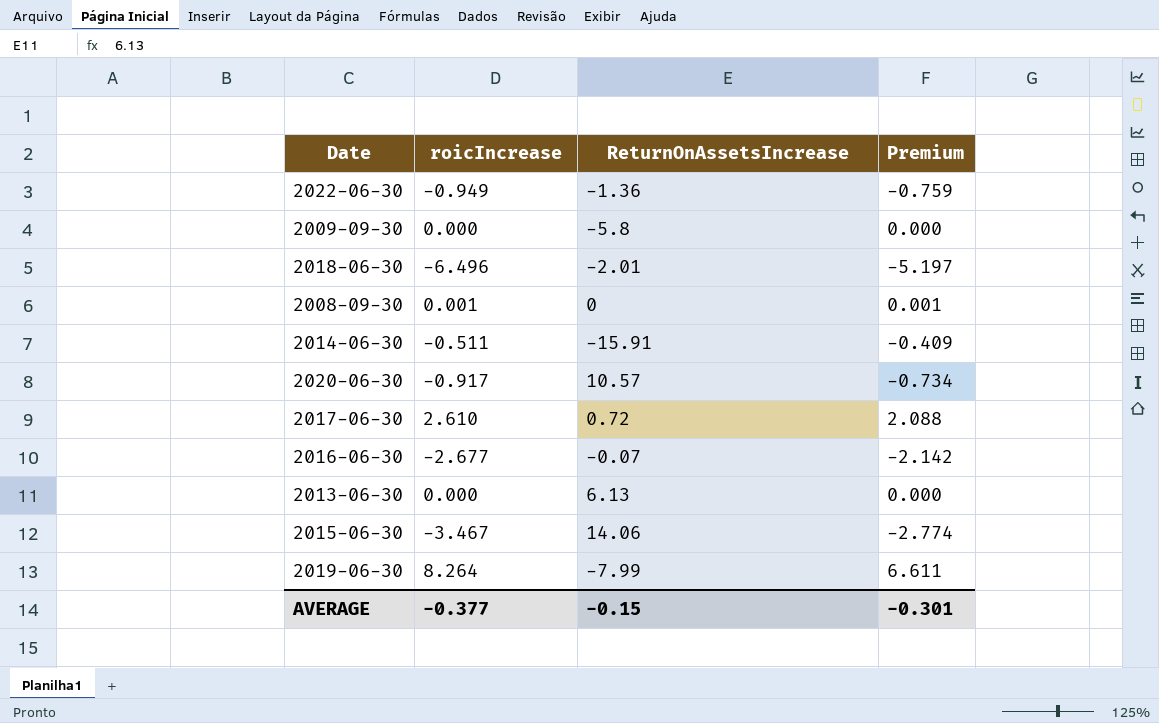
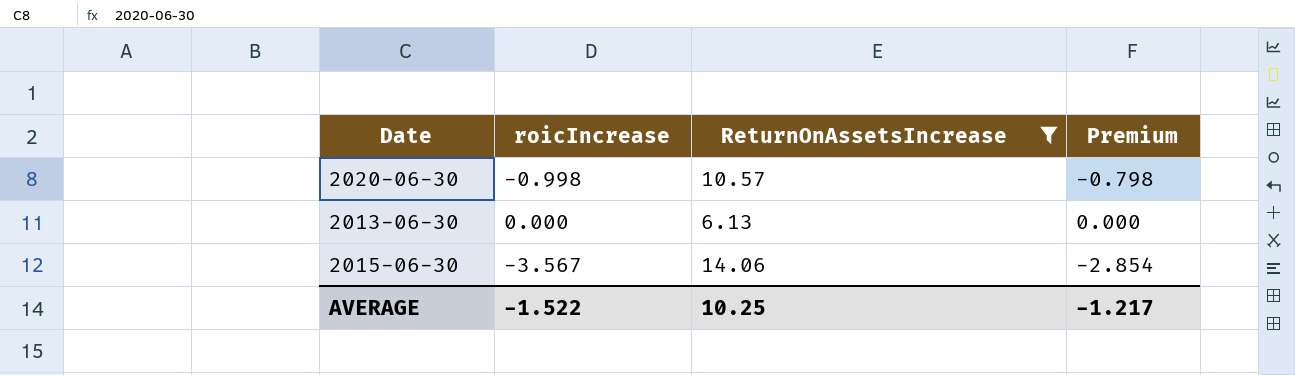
filter: none -> ReturnOnAssetsIncrease >= 6.13
2020-06-30 | roicIncrease: -0.917 -> -0.998
2020-06-30 | Premium: -0.734 -> -0.798
2015-06-30 | roicIncrease: -3.467 -> -3.567
2015-06-30 | Premium: -2.774 -> -2.854
AVERAGE | roicIncrease: -0.377 -> -1.522
AVERAGE | ReturnOnAssetsIncrease: -0.15 -> 10.25
AVERAGE | Premium: -0.301 -> -1.217

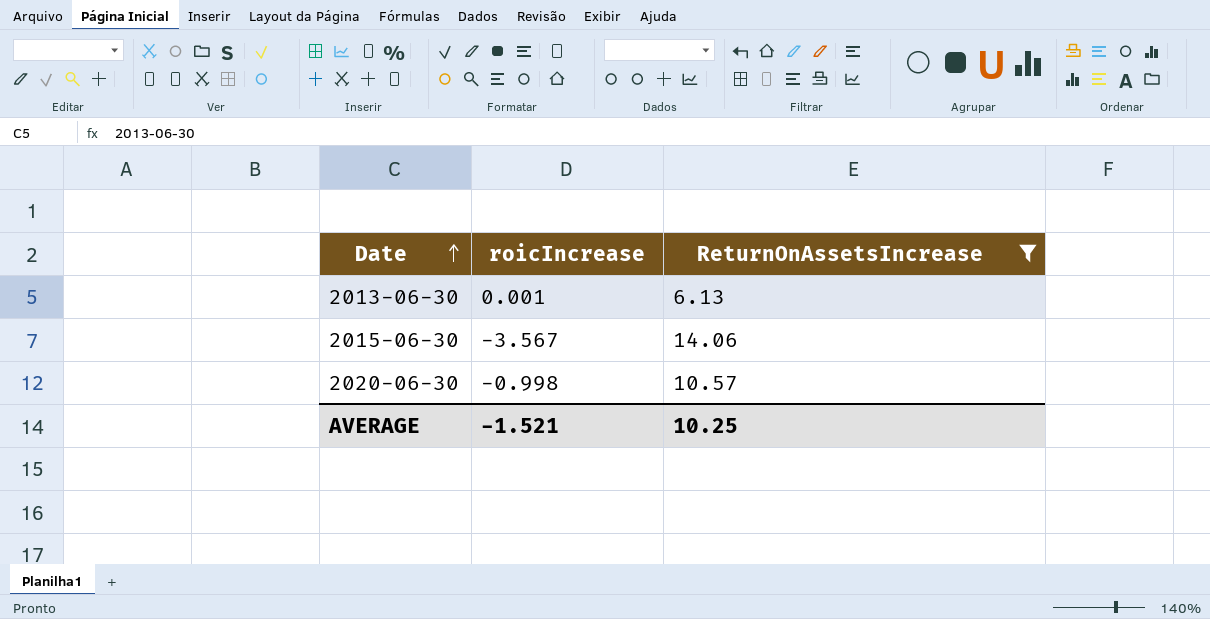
row order: none -> Date ascending
column Premium | formula: [roicIncrease] * 0.8 -> none
2013-06-30 | roicIncrease: 0.000 -> 0.001
AVERAGE | roicIncrease: -1.522 -> -1.521

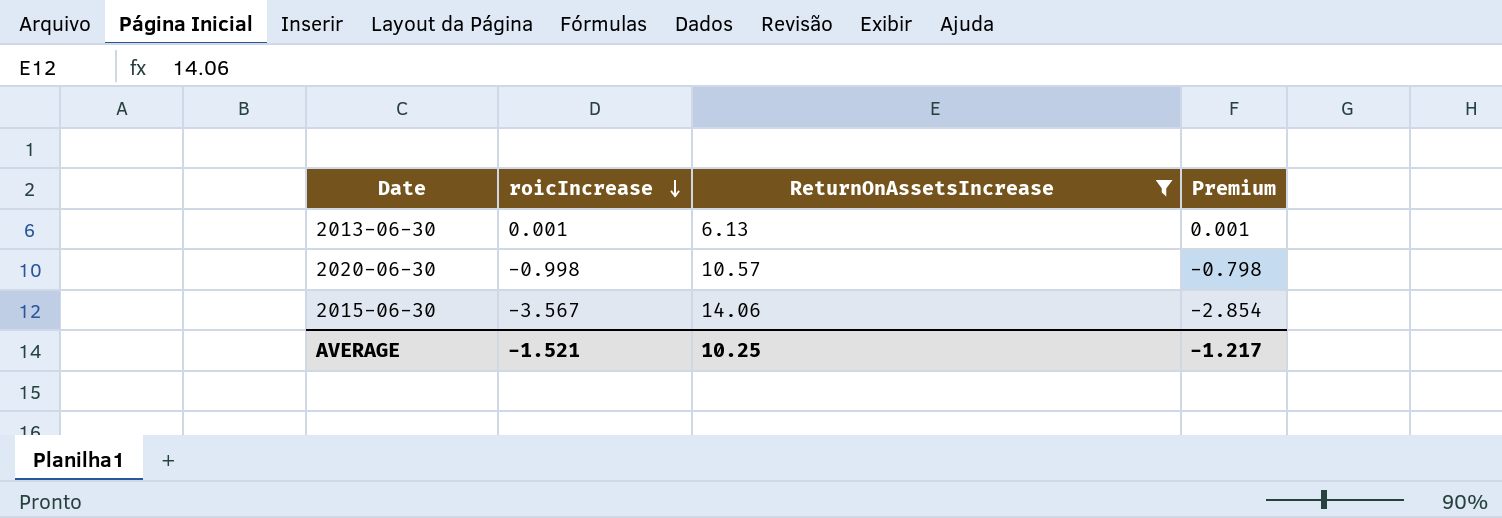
row order: Date ascending -> roicIncrease descending
column Premium | formula: none -> [roicIncrease] * 0.8

